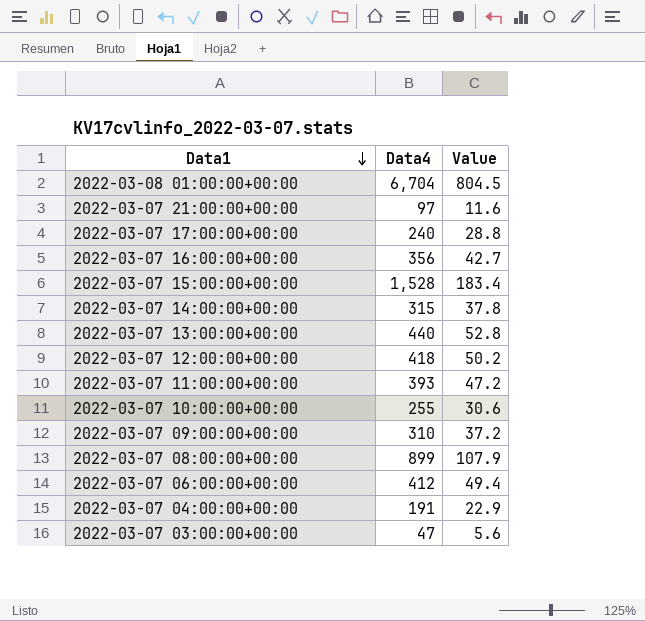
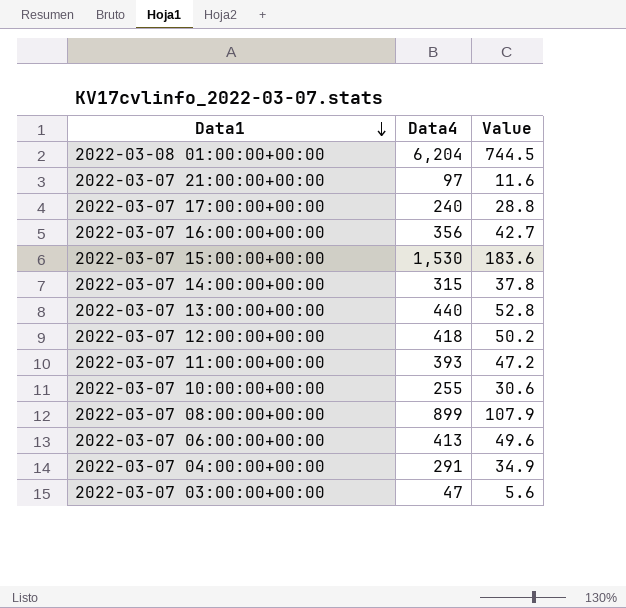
row 2022-03-07 09:00:00+00:00: 310 | 37.2 -> none
2022-03-08 01:00:00+00:00 | Data4: 6,704 -> 6,204
2022-03-08 01:00:00+00:00 | Value: 804.5 -> 744.5
2022-03-07 15:00:00+00:00 | Data4: 1,528 -> 1,530
2022-03-07 15:00:00+00:00 | Value: 183.4 -> 183.6
2022-03-07 06:00:00+00:00 | Data4: 412 -> 413
2022-03-07 06:00:00+00:00 | Value: 49.4 -> 49.6
2022-03-07 04:00:00+00:00 | Data4: 191 -> 291
2022-03-07 04:00:00+00:00 | Value: 22.9 -> 34.9

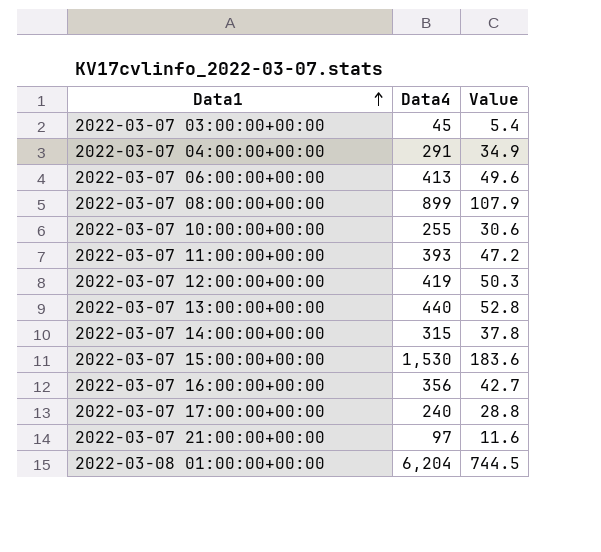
row order: Data1 descending -> Data1 ascending
2022-03-07 03:00:00+00:00 | Data4: 47 -> 45
2022-03-07 03:00:00+00:00 | Value: 5.6 -> 5.4
2022-03-07 12:00:00+00:00 | Data4: 418 -> 419
2022-03-07 12:00:00+00:00 | Value: 50.2 -> 50.3

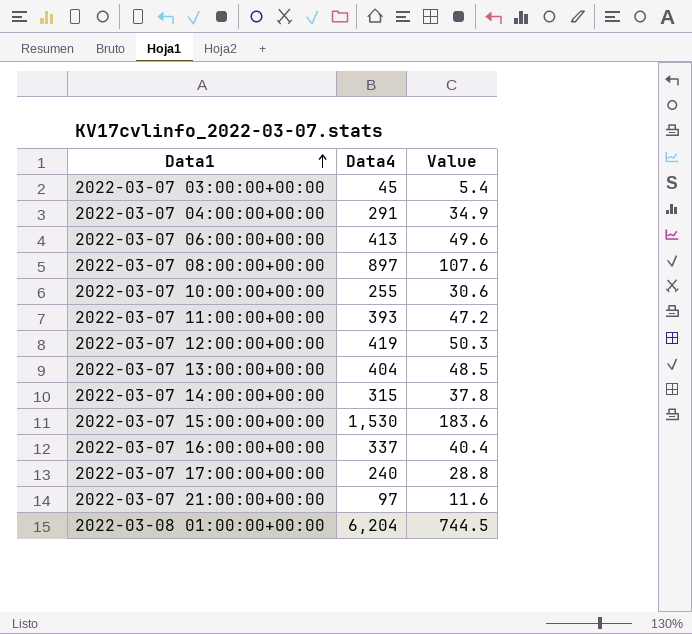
2022-03-07 08:00:00+00:00 | Data4: 899 -> 897
2022-03-07 08:00:00+00:00 | Value: 107.9 -> 107.6
2022-03-07 13:00:00+00:00 | Data4: 440 -> 404
2022-03-07 13:00:00+00:00 | Value: 52.8 -> 48.5
2022-03-07 16:00:00+00:00 | Data4: 356 -> 337
2022-03-07 16:00:00+00:00 | Value: 42.7 -> 40.4

